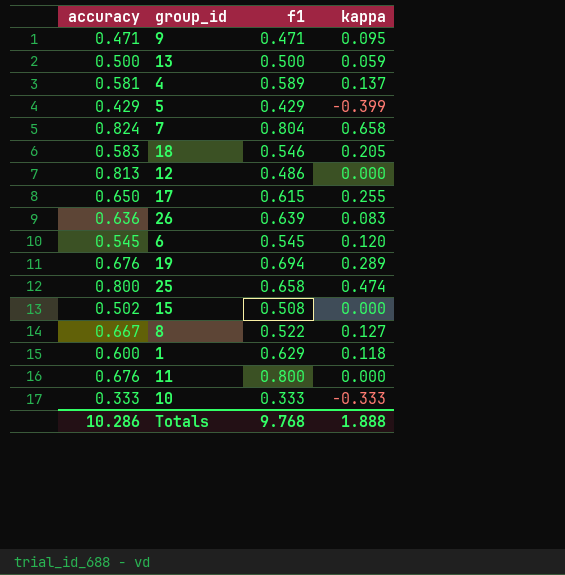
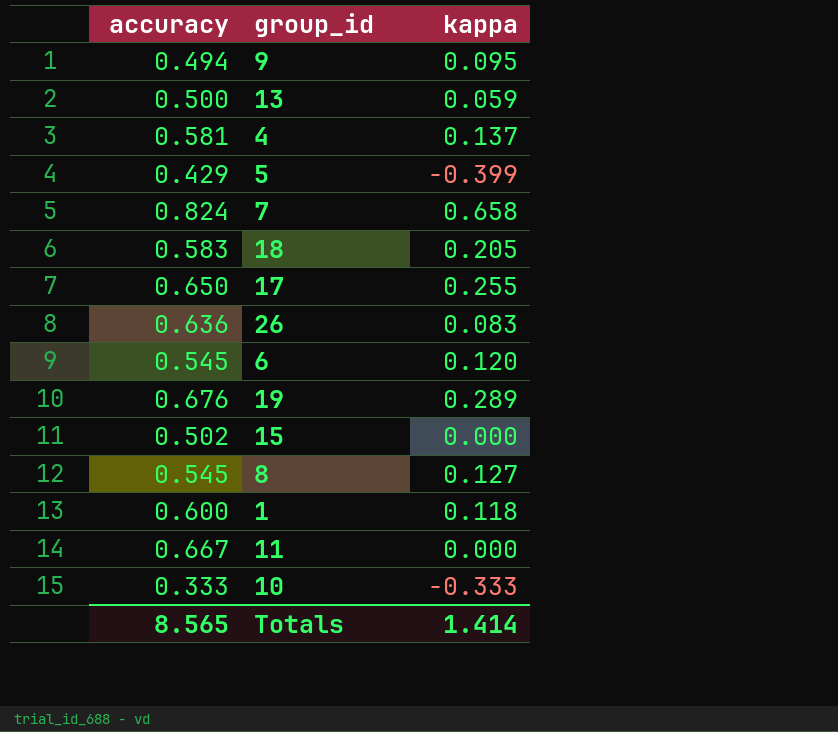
column f1 | position: 3 -> none
row 12: 0.813 | 0.486 | 0.000 -> none
row 25: 0.800 | 0.658 | 0.474 -> none
9 | accuracy: 0.471 -> 0.494
8 | accuracy: 0.667 -> 0.545
11 | accuracy: 0.676 -> 0.667
Totals | accuracy: 10.286 -> 8.565
Totals | kappa: 1.888 -> 1.414

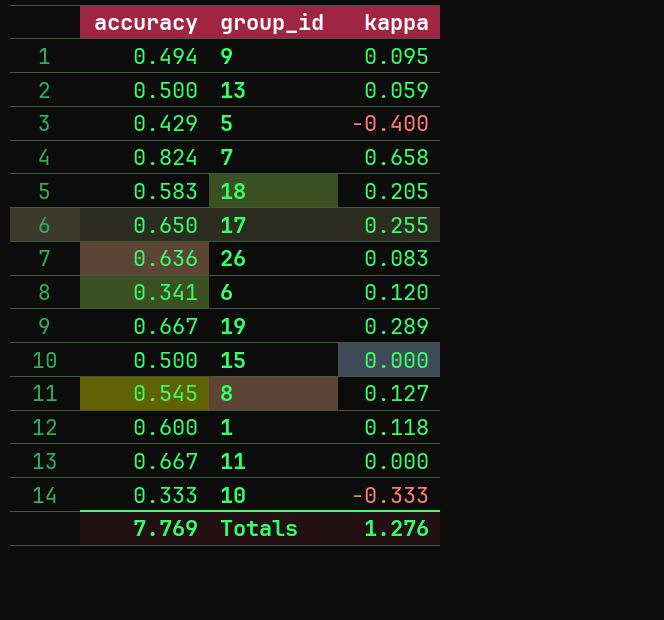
row 4: 0.581 | 0.137 -> none
5 | kappa: -0.399 -> -0.400
6 | accuracy: 0.545 -> 0.341
19 | accuracy: 0.676 -> 0.667
15 | accuracy: 0.502 -> 0.500
Totals | accuracy: 8.565 -> 7.769
Totals | kappa: 1.414 -> 1.276

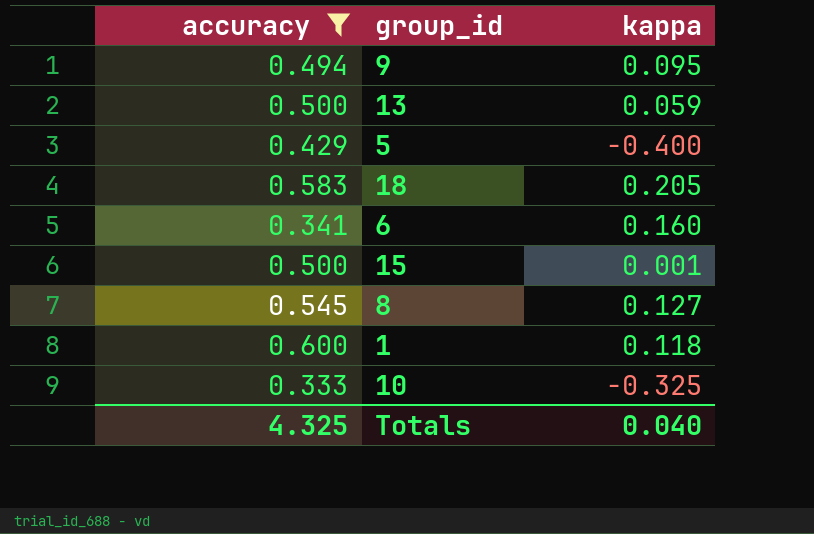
filter: none -> accuracy <= 0.600
6 | kappa: 0.120 -> 0.160
15 | kappa: 0.000 -> 0.001
10 | kappa: -0.333 -> -0.325
Totals | accuracy: 7.769 -> 4.325
Totals | kappa: 1.276 -> 0.040

